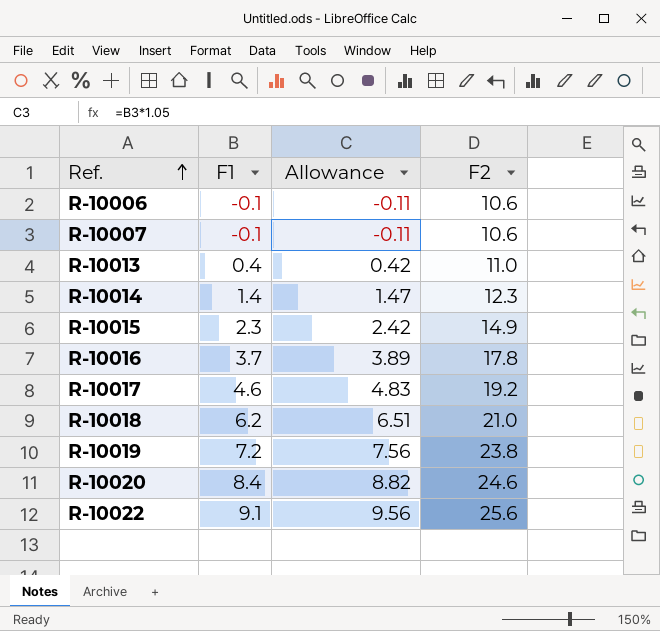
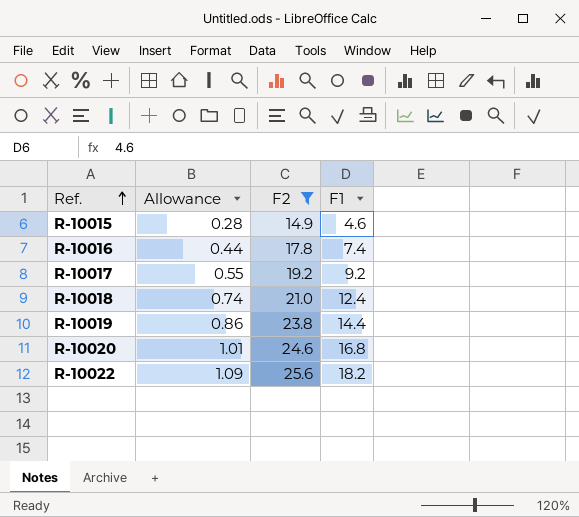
filter: none -> F2 >= 14.9
column Allowance | formula: [F1] * 1.05 -> [F1] * 0.06
column F1 | position: 2 -> 4
R-10015 | F1: 2.3 -> 4.6
R-10016 | F1: 3.7 -> 7.4
R-10017 | F1: 4.6 -> 9.2
R-10018 | F1: 6.2 -> 12.4
R-10019 | F1: 7.2 -> 14.4
R-10020 | F1: 8.4 -> 16.8
R-10022 | F1: 9.1 -> 18.2

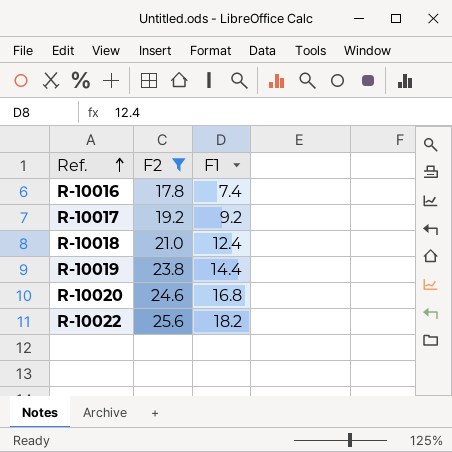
column Allowance | formula: [F1] * 0.06 -> none
row R-10015: 0.28 | 14.9 | 4.6 -> none

